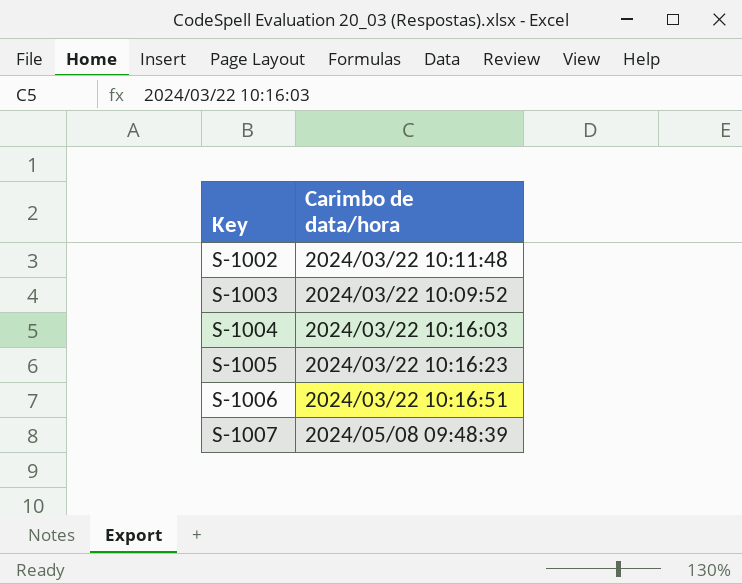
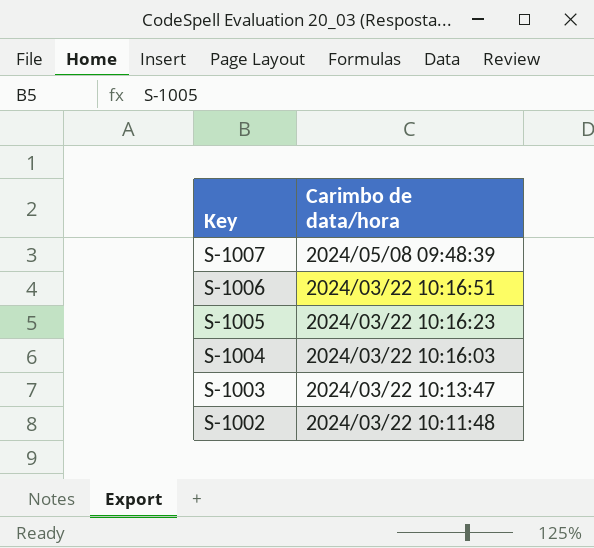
row order: Key ascending -> Key descending
S-1003 | Carimbo de data/hora: 2024/03/22 10:09:52 -> 2024/03/22 10:13:47

